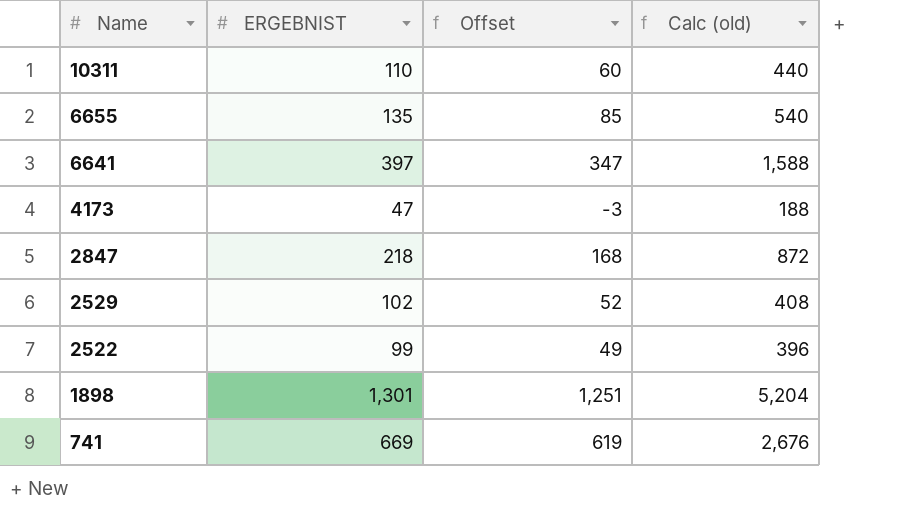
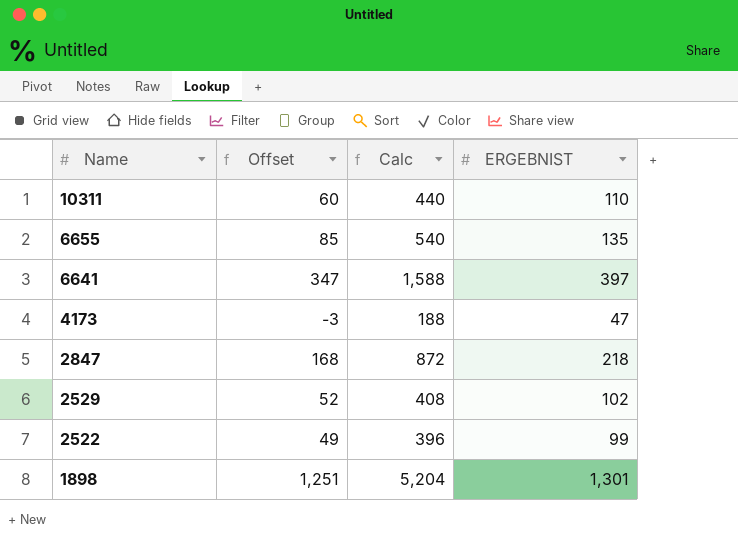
column name: Calc (old) -> Calc
column ERGEBNIST | position: 2 -> 4
row 741: 669 | 619 | 2,676 -> none

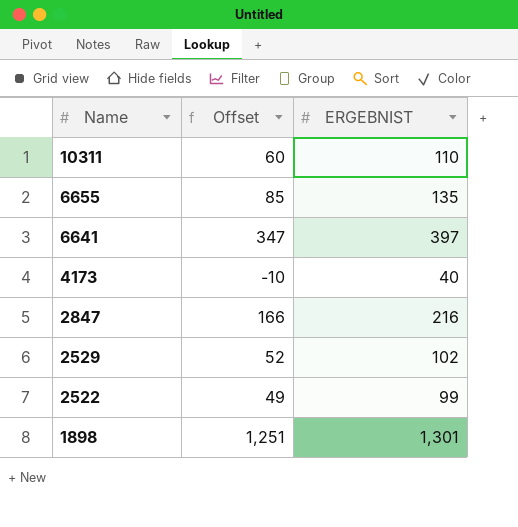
column Calc | formula: [ERGEBNIST] * 4 -> none
4173 | Offset: -3 -> -10
4173 | ERGEBNIST: 47 -> 40
2847 | Offset: 168 -> 166
2847 | ERGEBNIST: 218 -> 216

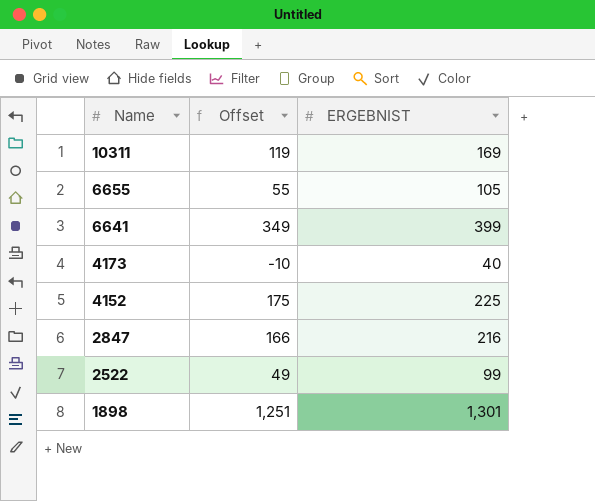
row 2529: 52 | 102 -> none
10311 | Offset: 60 -> 119
10311 | ERGEBNIST: 110 -> 169
6655 | Offset: 85 -> 55
6655 | ERGEBNIST: 135 -> 105
6641 | Offset: 347 -> 349
6641 | ERGEBNIST: 397 -> 399
row 4152: none -> 175 | 225

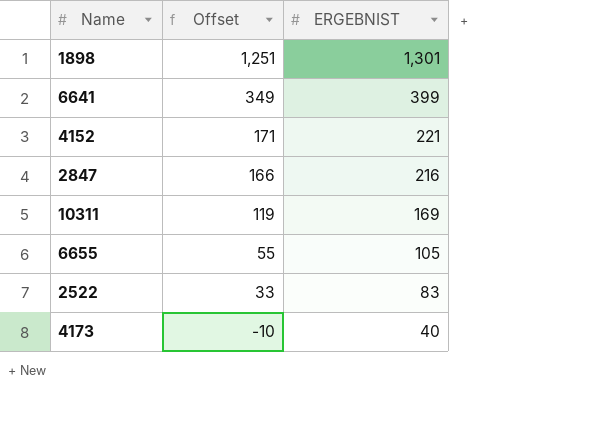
row order: Name descending -> Offset descending
4152 | Offset: 175 -> 171
4152 | ERGEBNIST: 225 -> 221
2522 | Offset: 49 -> 33
2522 | ERGEBNIST: 99 -> 83

